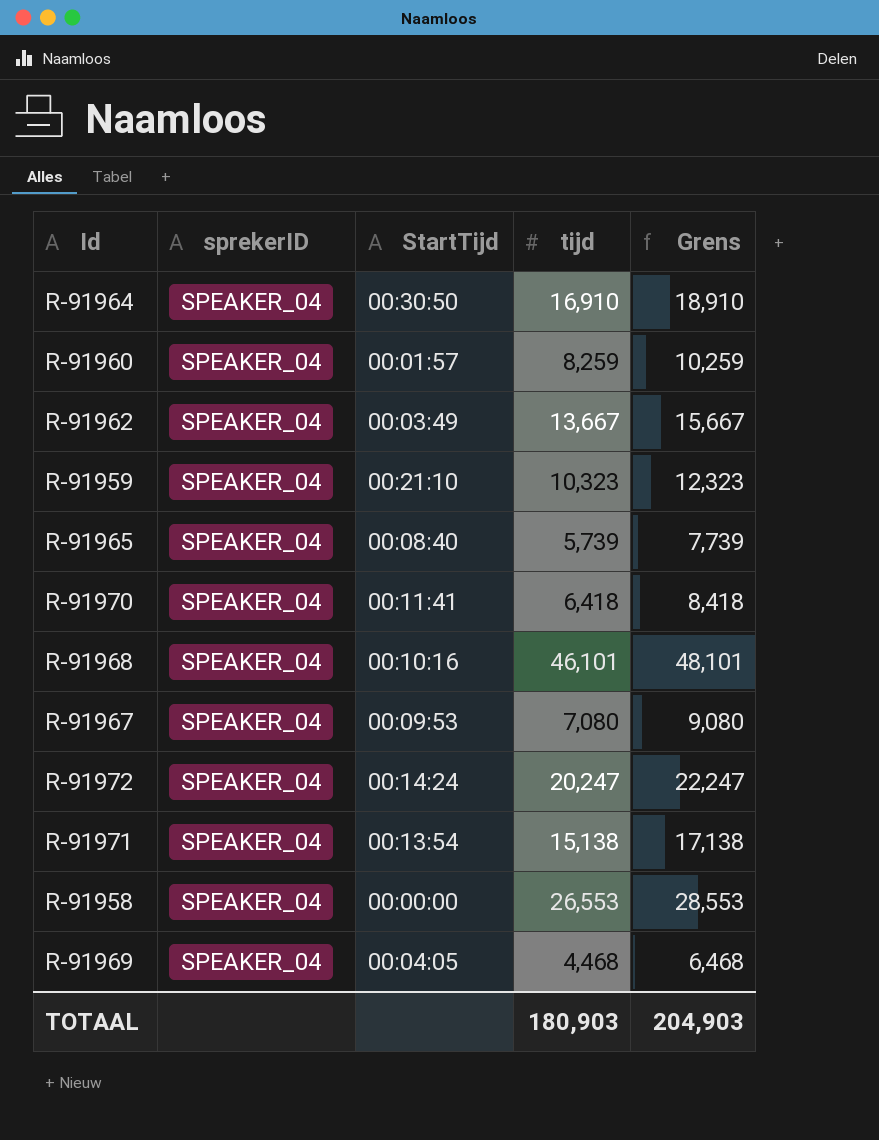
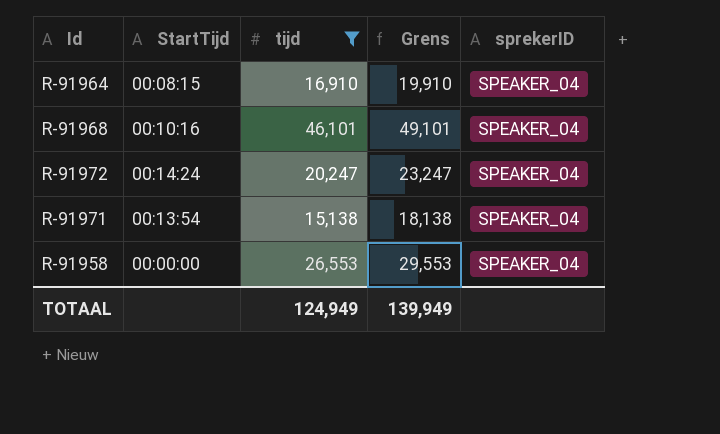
filter: none -> tijd >= 15,138
column Grens | formula: [tijd] + 2 -> [tijd] + 3
column sprekerID | position: 2 -> 5
R-91964 | StartTijd: 00:30:50 -> 00:08:15
TOTAAL | tijd: 180,903 -> 124,949
TOTAAL | Grens: 204,903 -> 139,949

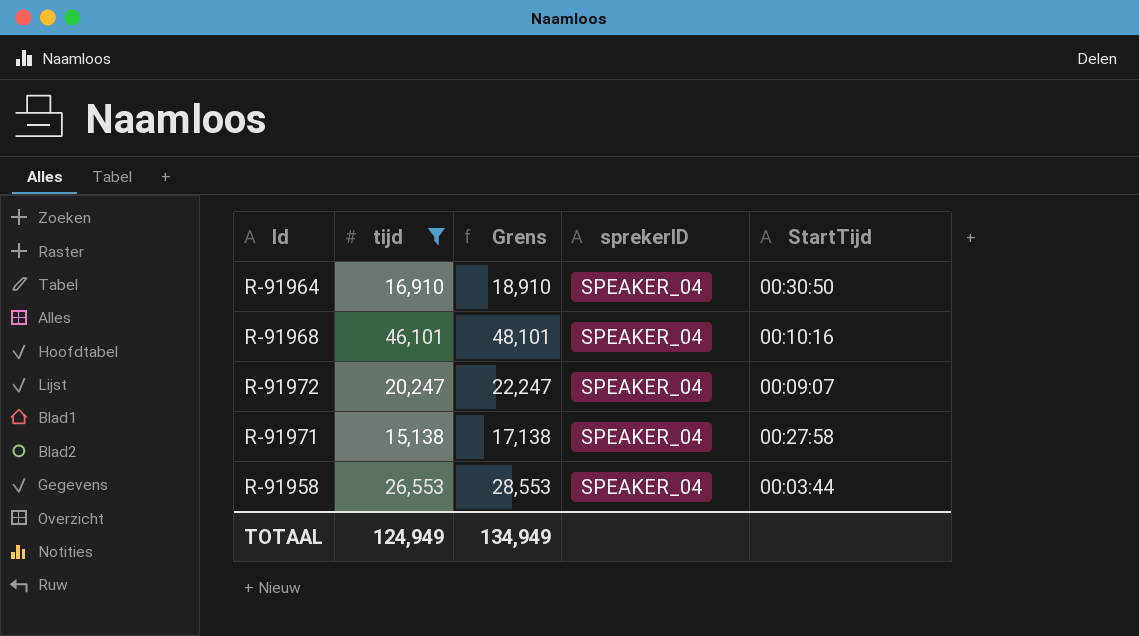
column Grens | formula: [tijd] + 3 -> [tijd] + 2
column StartTijd | position: 2 -> 5
R-91964 | StartTijd: 00:08:15 -> 00:30:50
R-91972 | StartTijd: 00:14:24 -> 00:09:07
R-91971 | StartTijd: 00:13:54 -> 00:27:58
R-91958 | StartTijd: 00:00:00 -> 00:03:44
TOTAAL | Grens: 139,949 -> 134,949

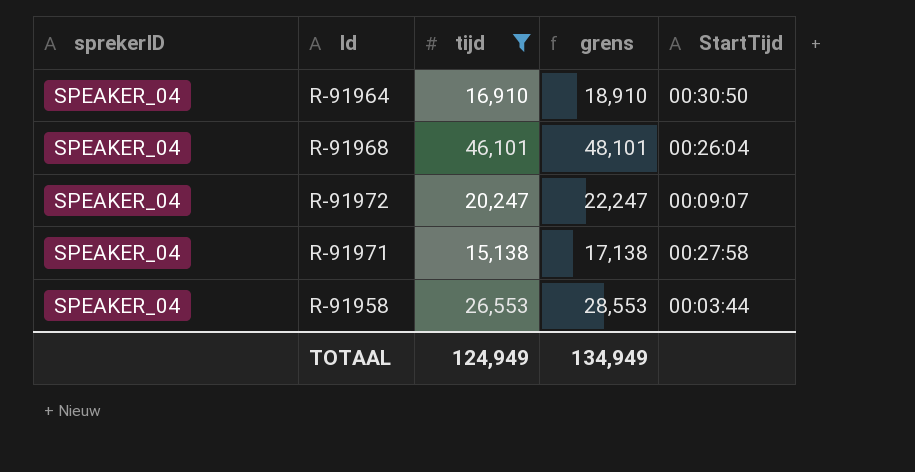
column sprekerID | position: 4 -> 1
column name: Grens -> grens
R-91968 | StartTijd: 00:10:16 -> 00:26:04

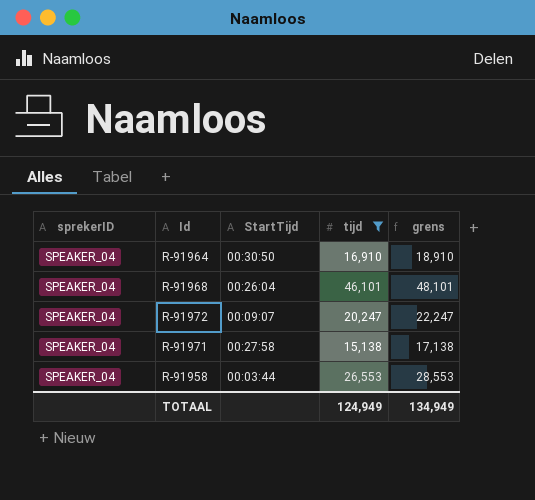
column StartTijd | position: 5 -> 3

